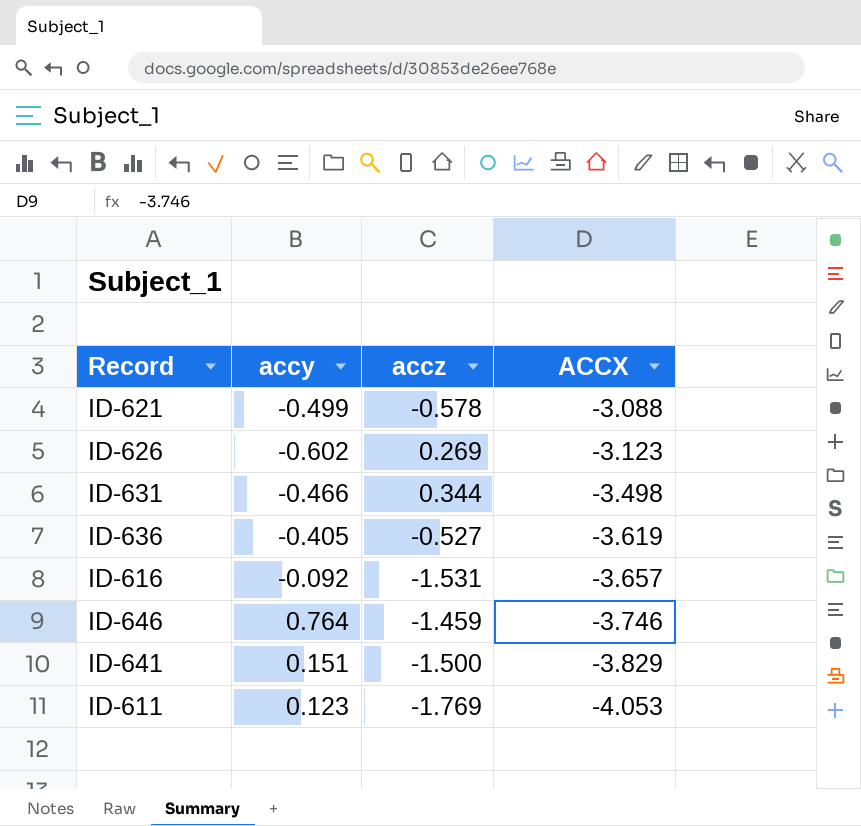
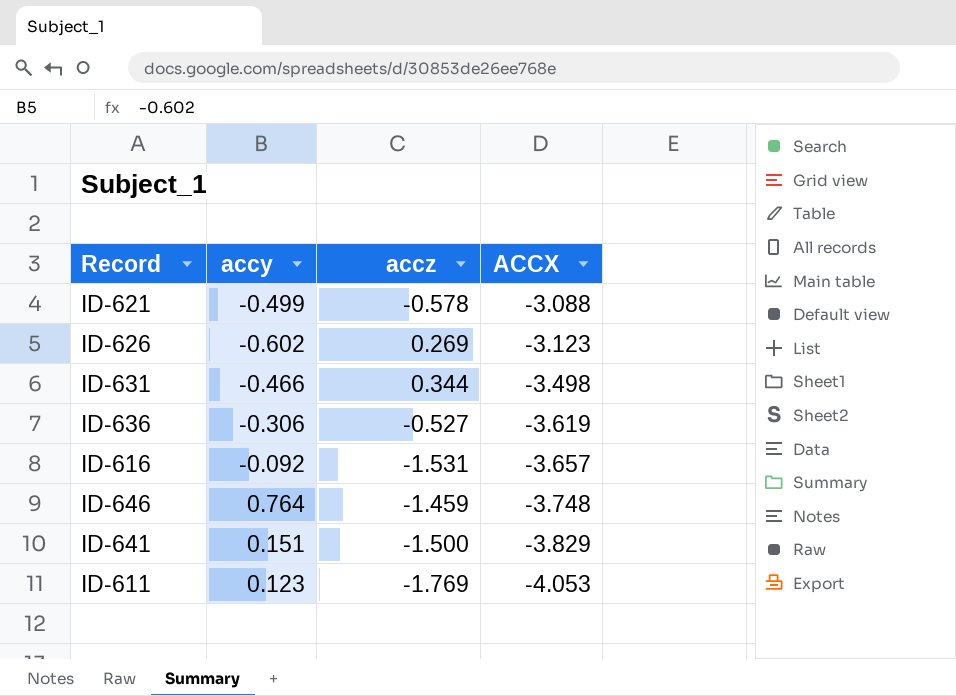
ID-636 | accy: -0.405 -> -0.306
ID-646 | ACCX: -3.746 -> -3.748

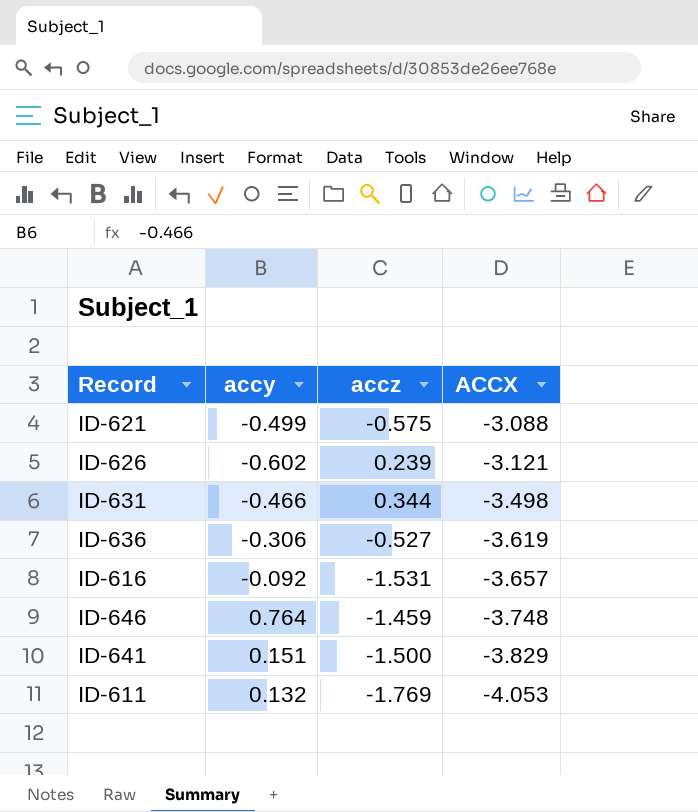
ID-621 | accz: -0.578 -> -0.575
ID-626 | accz: 0.269 -> 0.239
ID-626 | ACCX: -3.123 -> -3.121
ID-611 | accy: 0.123 -> 0.132

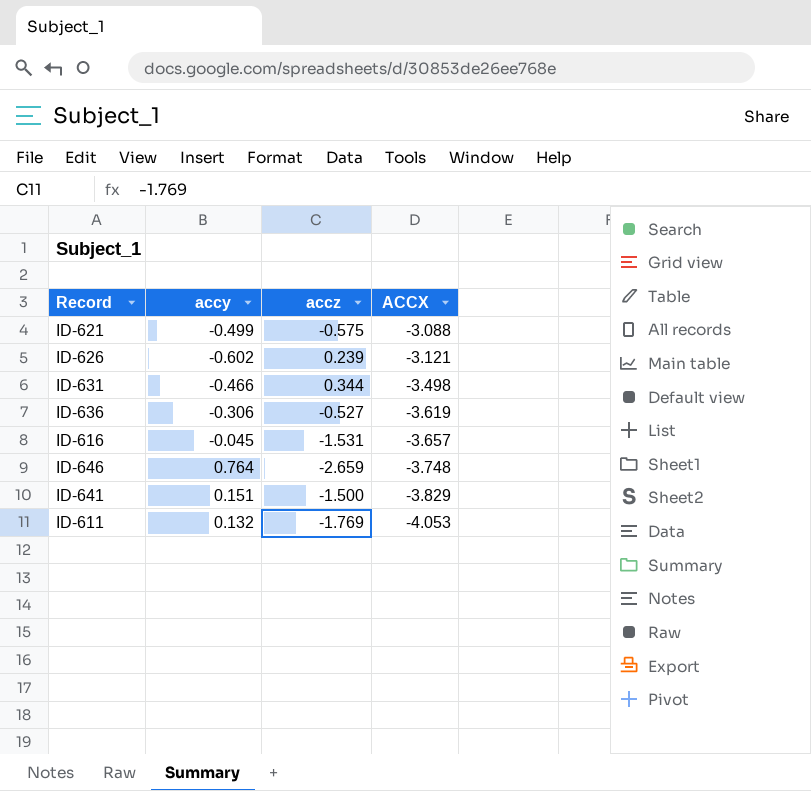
ID-616 | accy: -0.092 -> -0.045
ID-646 | accz: -1.459 -> -2.659

